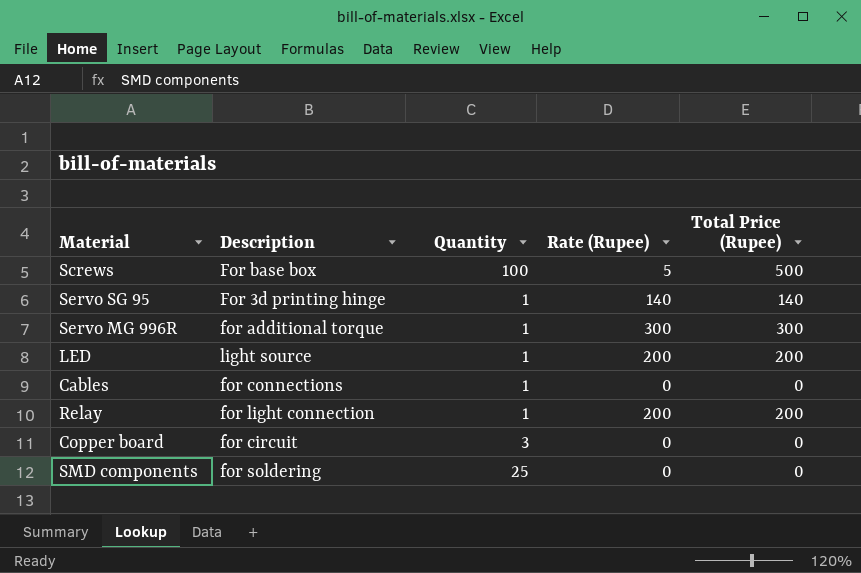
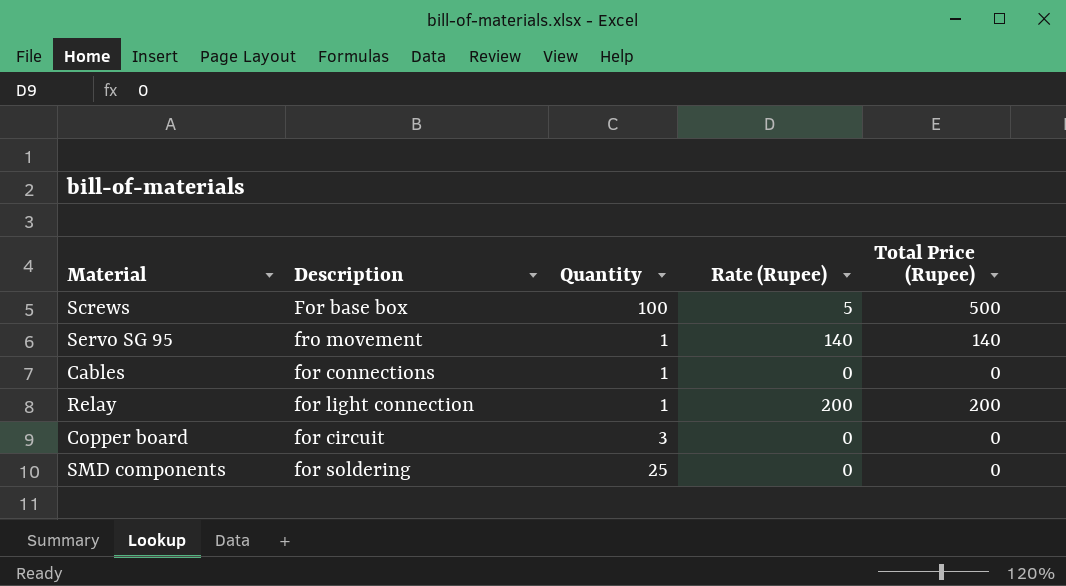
row Servo MG 996R: for additional torque | 1 | 300 | 300 -> none
row LED: light source | 1 | 200 | 200 -> none
Servo SG 95 | Description: For 3d printing hinge -> fro movement

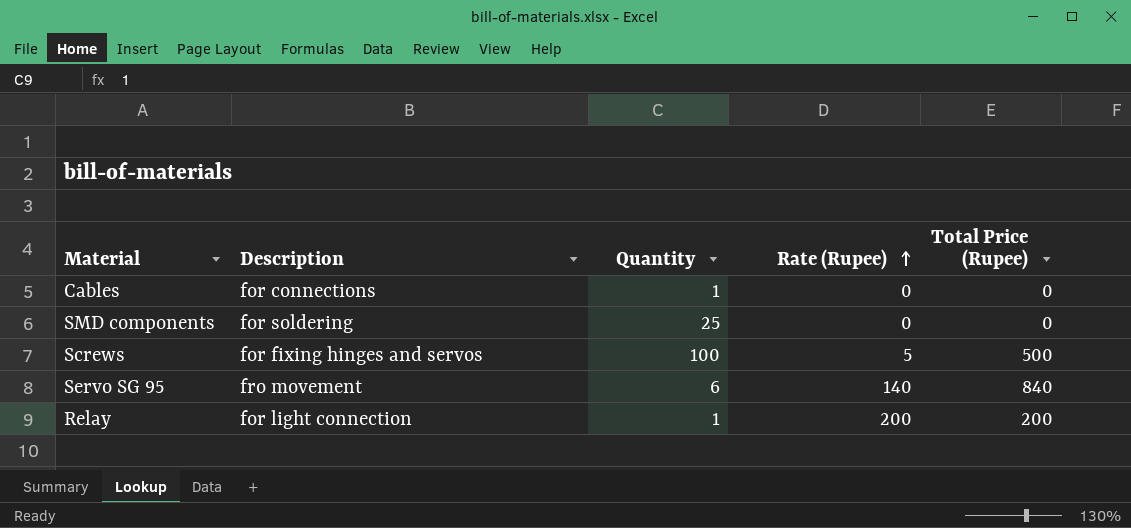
row order: none -> Rate (Rupee) ascending
row Copper board: for circuit | 3 | 0 | 0 -> none
Screws | Description: For base box -> for fixing hinges and servos
Servo SG 95 | Quantity: 1 -> 6
Servo SG 95 | Total Price (Rupee): 140 -> 840

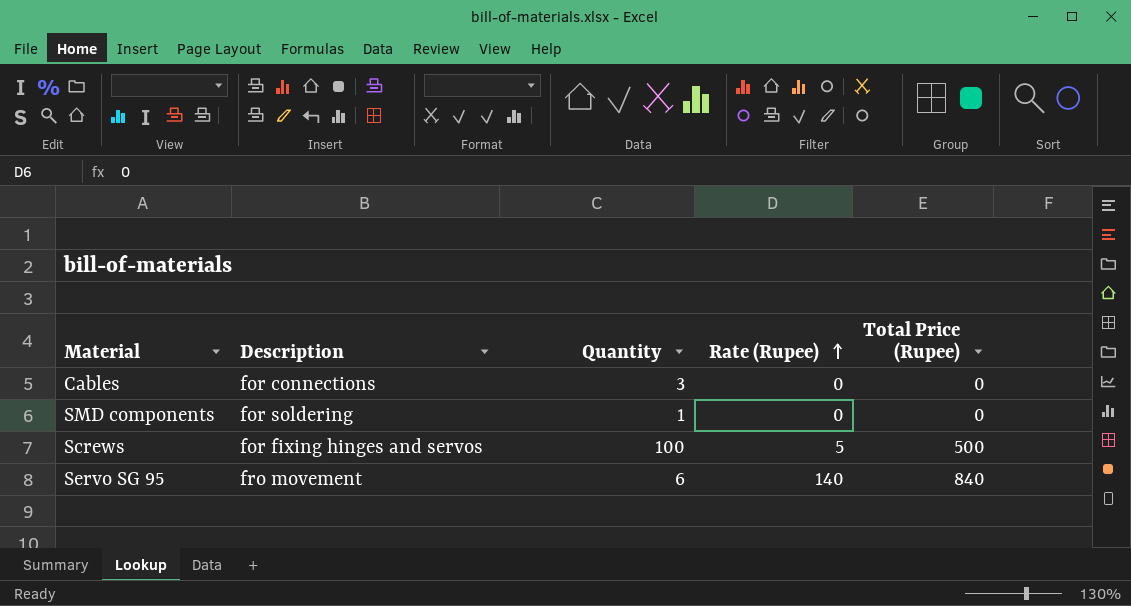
row Relay: for light connection | 1 | 200 | 200 -> none
Cables | Quantity: 1 -> 3
SMD components | Quantity: 25 -> 1

